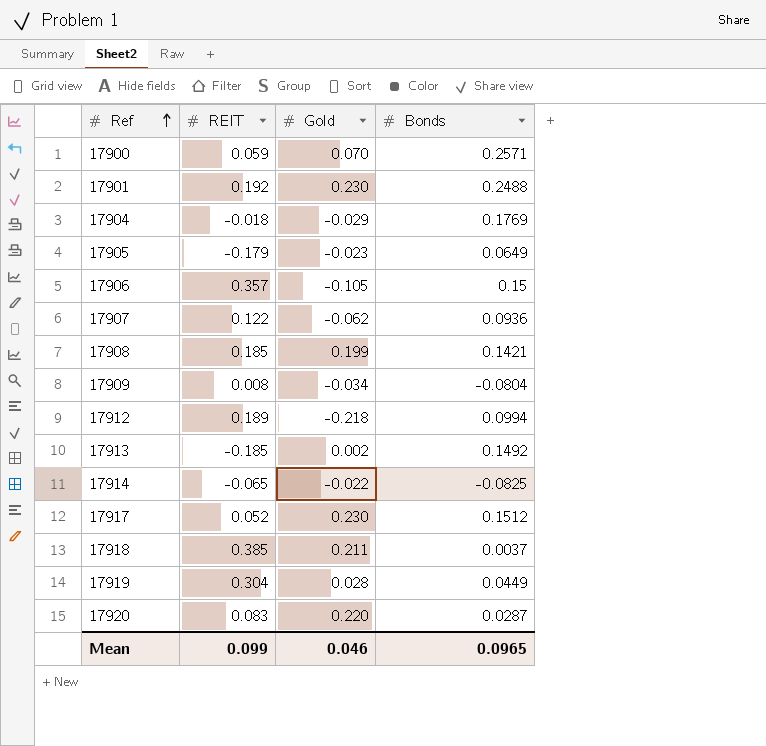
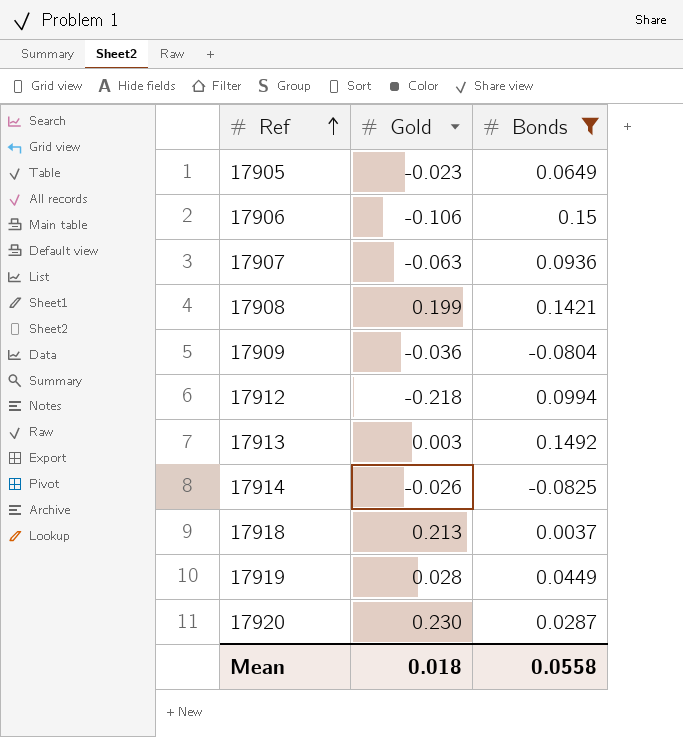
filter: none -> Bonds <= 0.15
column REIT | position: 2 -> none
17906 | Gold: -0.105 -> -0.106
17907 | Gold: -0.062 -> -0.063
17909 | Gold: -0.034 -> -0.036
17913 | Gold: 0.002 -> 0.003
17914 | Gold: -0.022 -> -0.026
17918 | Gold: 0.211 -> 0.213
17920 | Gold: 0.220 -> 0.230
Mean | Gold: 0.046 -> 0.018
Mean | Bonds: 0.0965 -> 0.0558

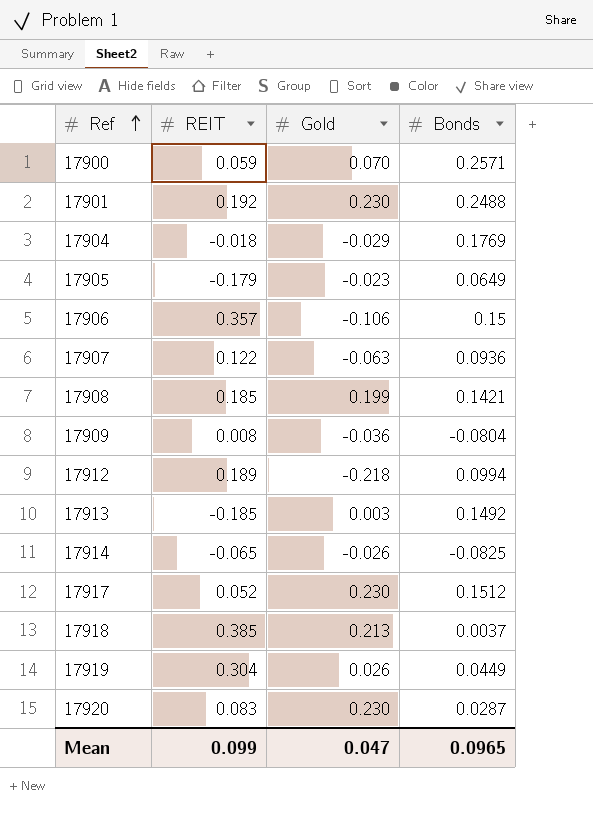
filter: Bonds <= 0.15 -> none
column REIT | position: none -> 2
17919 | Gold: 0.028 -> 0.026
Mean | Gold: 0.018 -> 0.047
Mean | Bonds: 0.0558 -> 0.0965

